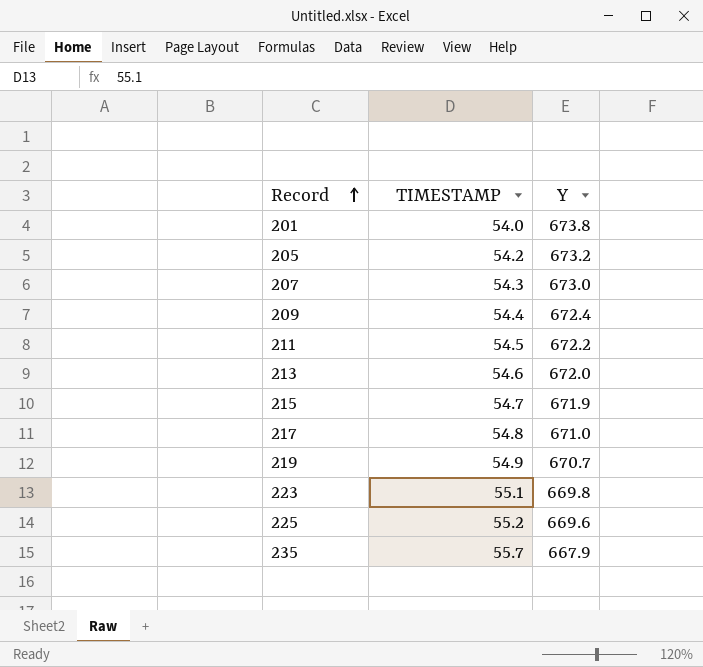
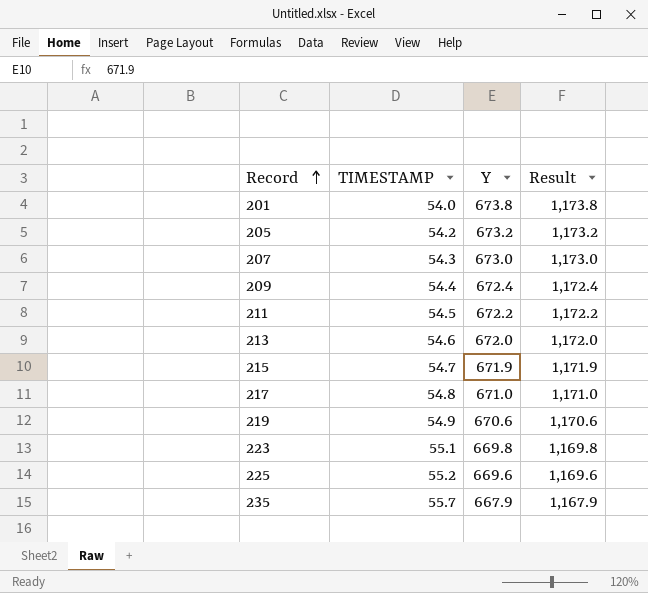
column Result | formula: none -> [Y] + 500
219 | Y: 670.7 -> 670.6

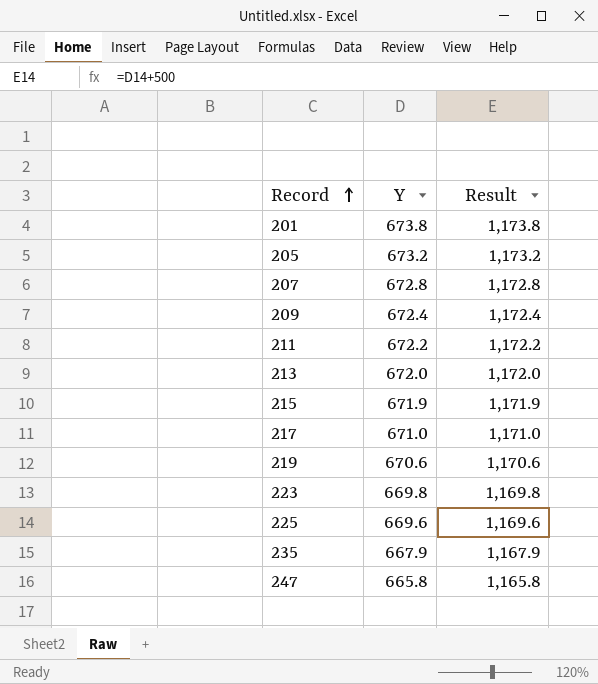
column TIMESTAMP | position: 2 -> none
207 | Y: 673.0 -> 672.8
207 | Result: 1,173.0 -> 1,172.8
row 247: none -> 665.8 | 1,165.8

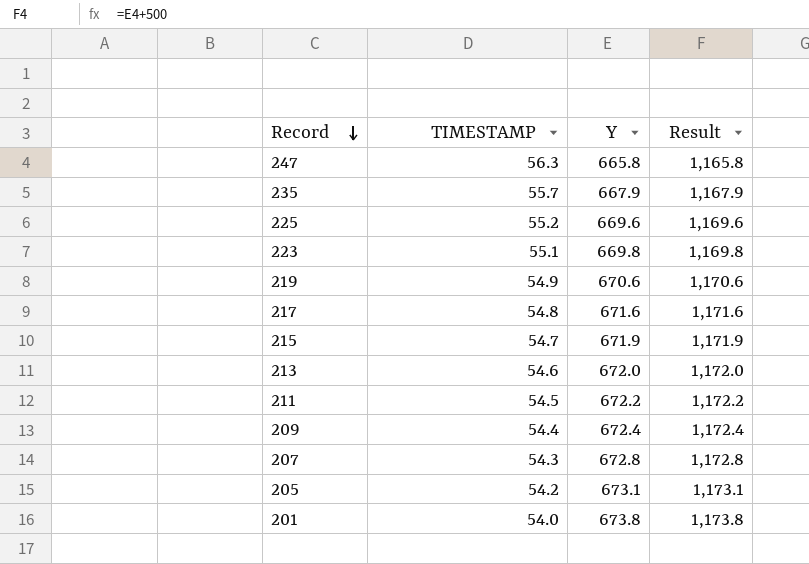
row order: Record ascending -> Record descending
column TIMESTAMP | position: none -> 2
217 | Y: 671.0 -> 671.6
217 | Result: 1,171.0 -> 1,171.6
205 | Y: 673.2 -> 673.1
205 | Result: 1,173.2 -> 1,173.1

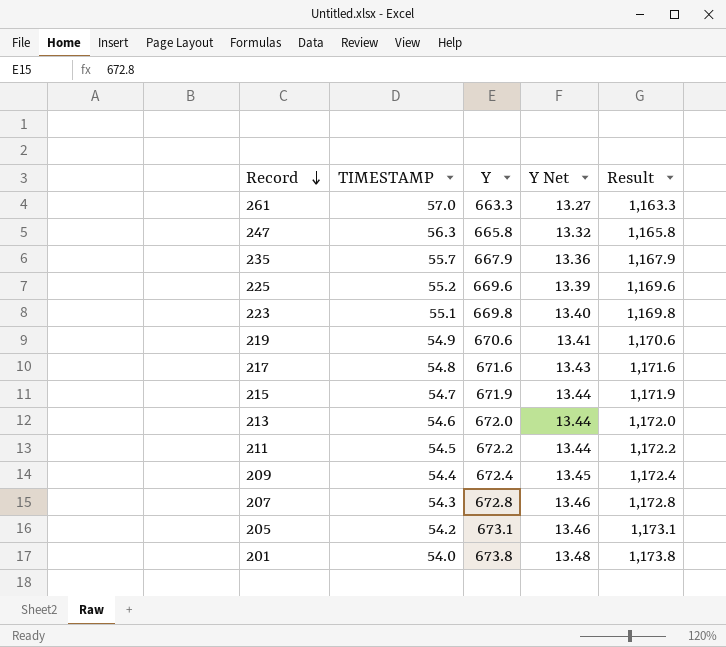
column Y Net | formula: none -> [Y] * 0.02
row 261: none -> 57.0 | 663.3 | 13.27 | 1,163.3

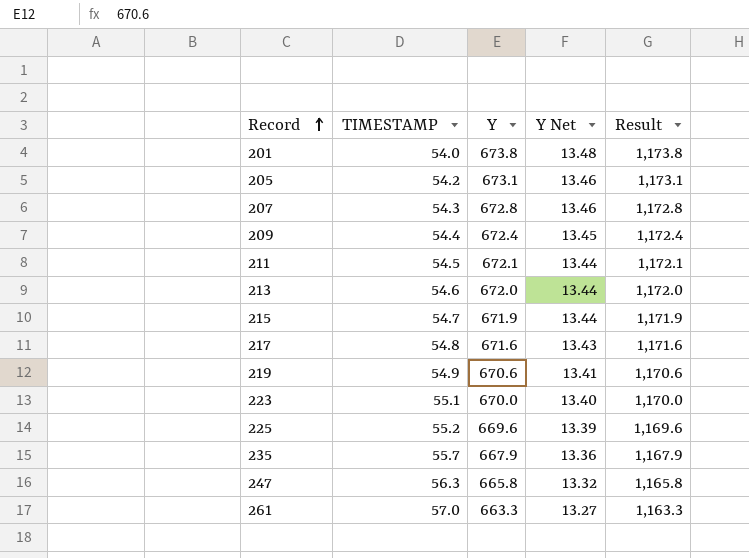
row order: Record descending -> Record ascending
211 | Y: 672.2 -> 672.1
211 | Result: 1,172.2 -> 1,172.1
223 | Y: 669.8 -> 670.0
223 | Result: 1,169.8 -> 1,170.0

